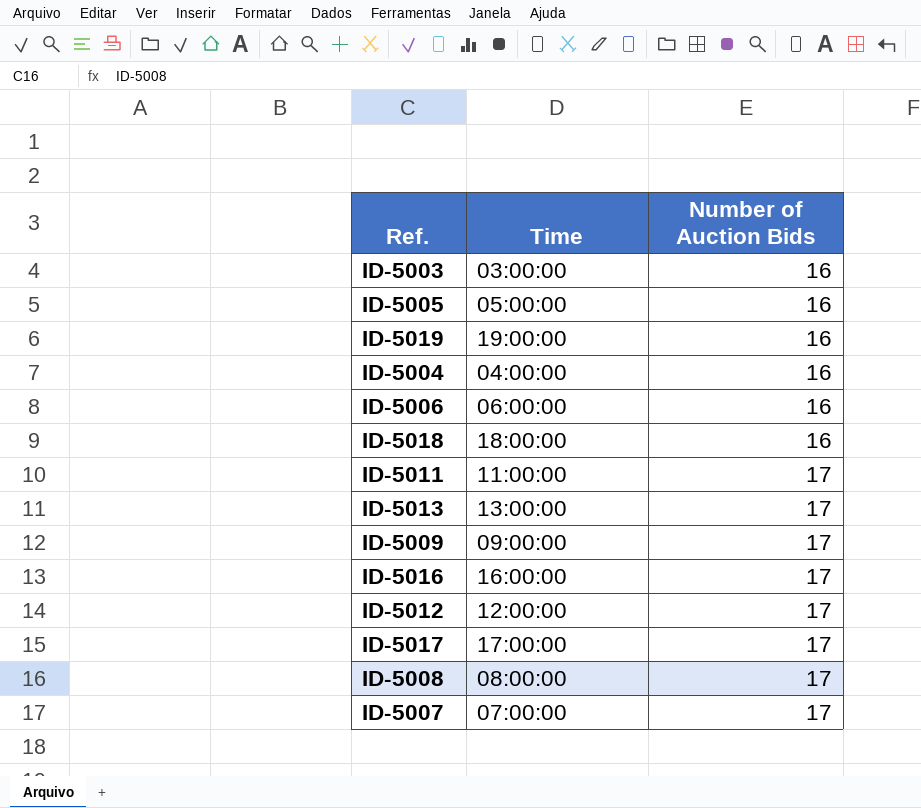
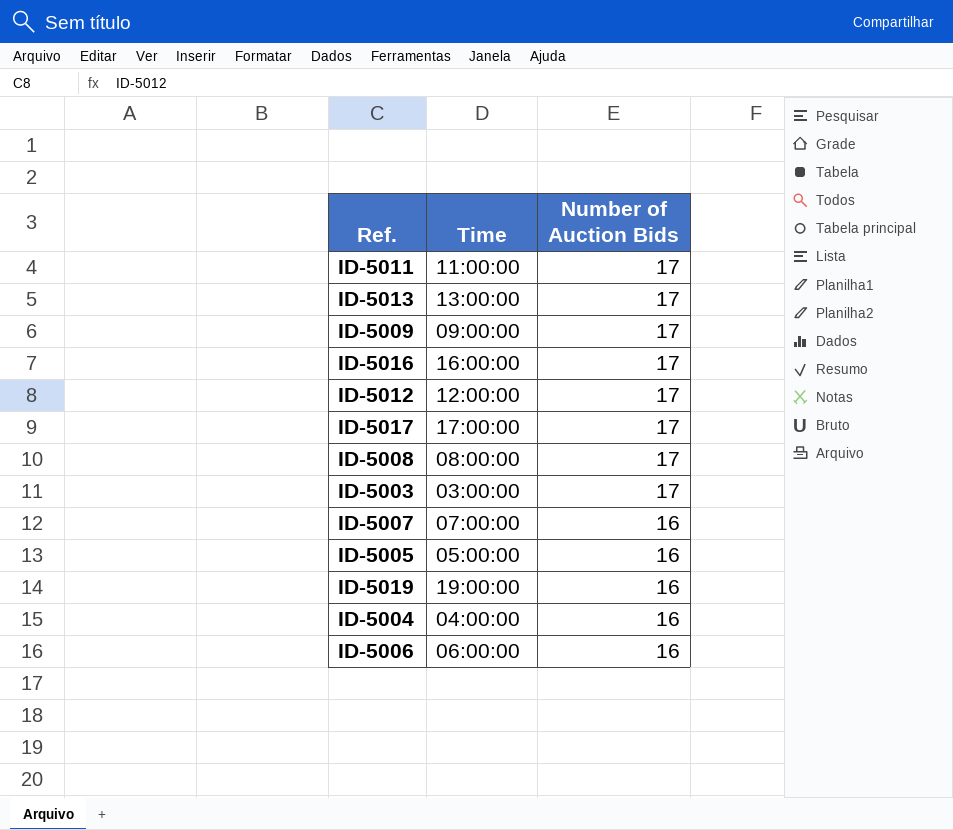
row order: Number of Auction Bids ascending -> Number of Auction Bids descending
row ID-5018: 18:00:00 | 16 -> none
ID-5003 | Number of Auction Bids: 16 -> 17
ID-5007 | Number of Auction Bids: 17 -> 16

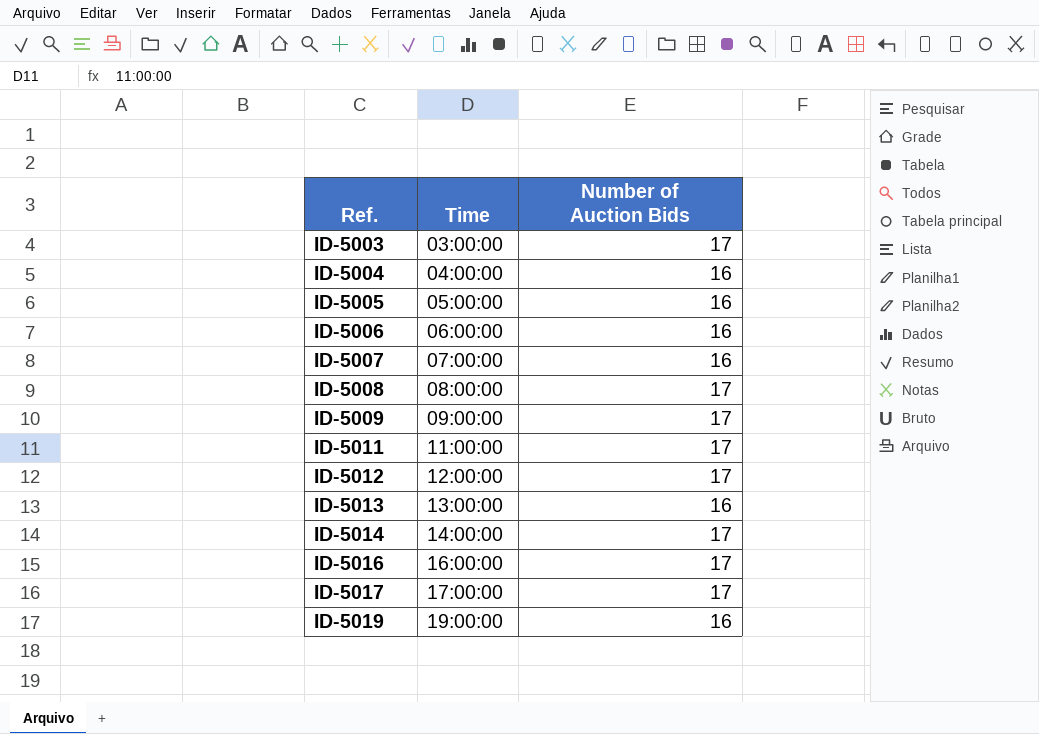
row order: Number of Auction Bids descending -> Ref. ascending
ID-5013 | Number of Auction Bids: 17 -> 16
row ID-5014: none -> 14:00:00 | 17

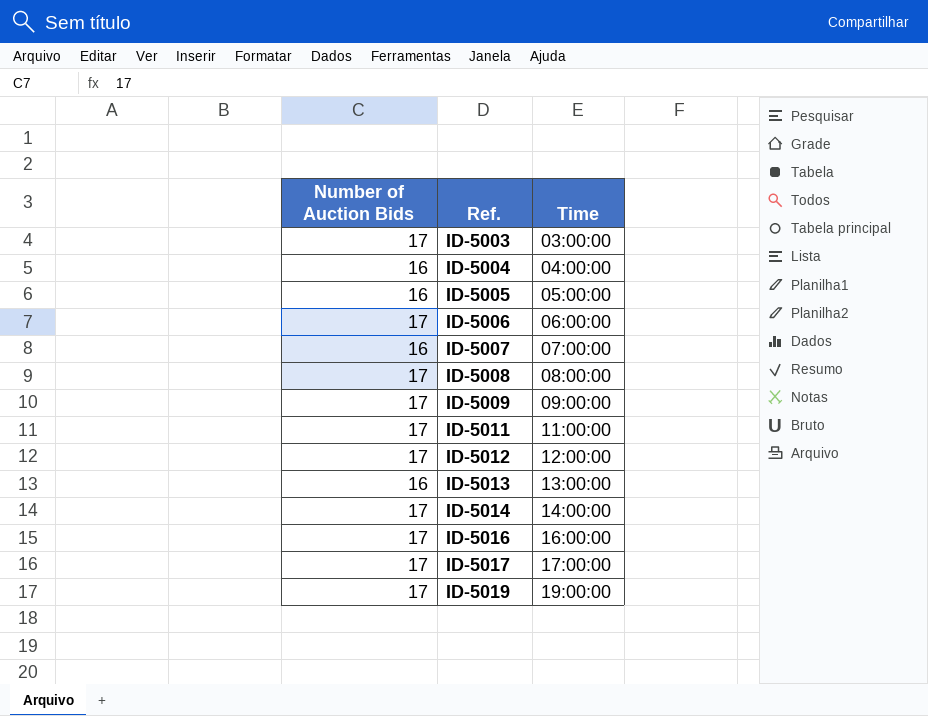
column Number of Auction Bids | position: 3 -> 1
ID-5006 | Number of Auction Bids: 16 -> 17
ID-5019 | Number of Auction Bids: 16 -> 17

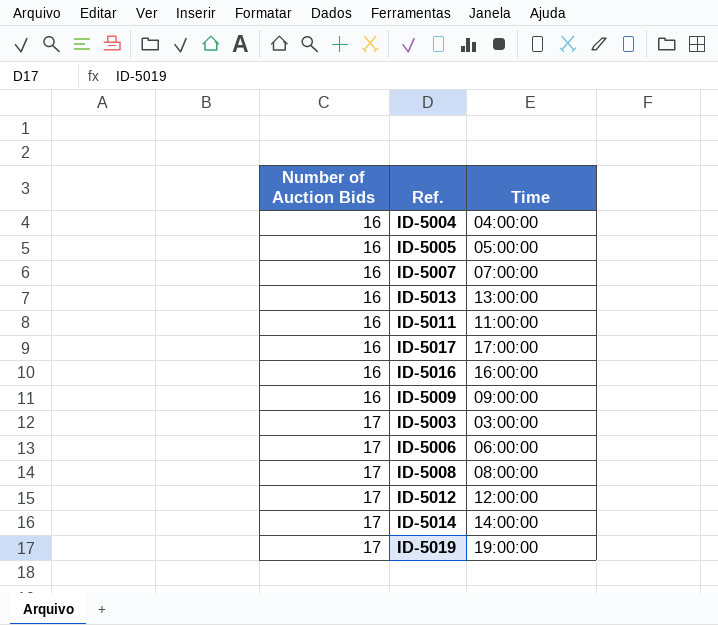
row order: Ref. ascending -> Number of Auction Bids ascending
ID-5011 | Number of Auction Bids: 17 -> 16
ID-5017 | Number of Auction Bids: 17 -> 16
ID-5016 | Number of Auction Bids: 17 -> 16
ID-5009 | Number of Auction Bids: 17 -> 16

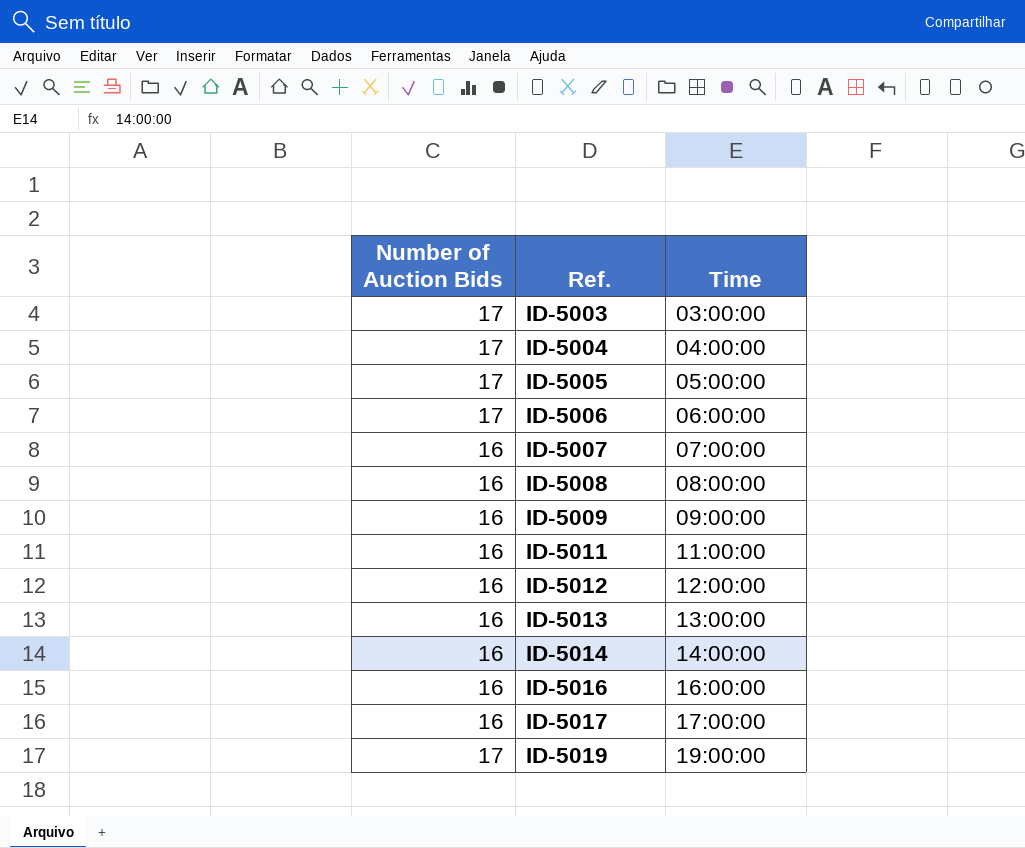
row order: Number of Auction Bids ascending -> Ref. ascending
ID-5004 | Number of Auction Bids: 16 -> 17
ID-5005 | Number of Auction Bids: 16 -> 17
ID-5008 | Number of Auction Bids: 17 -> 16
ID-5012 | Number of Auction Bids: 17 -> 16
ID-5014 | Number of Auction Bids: 17 -> 16

